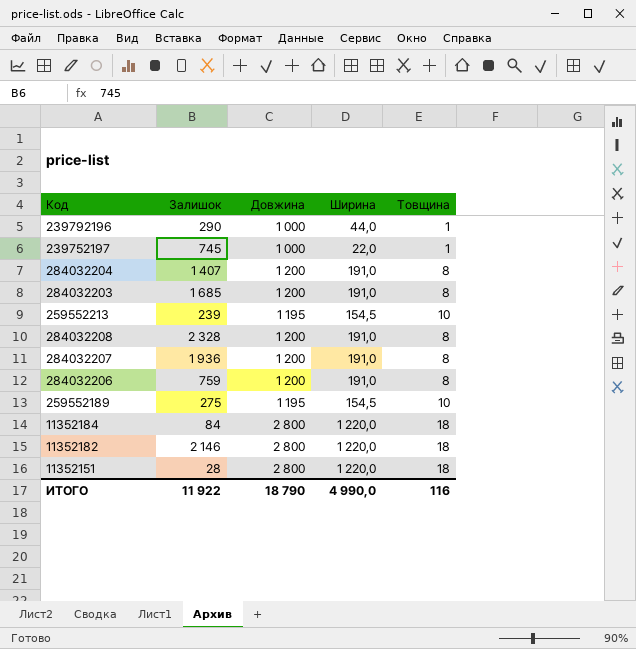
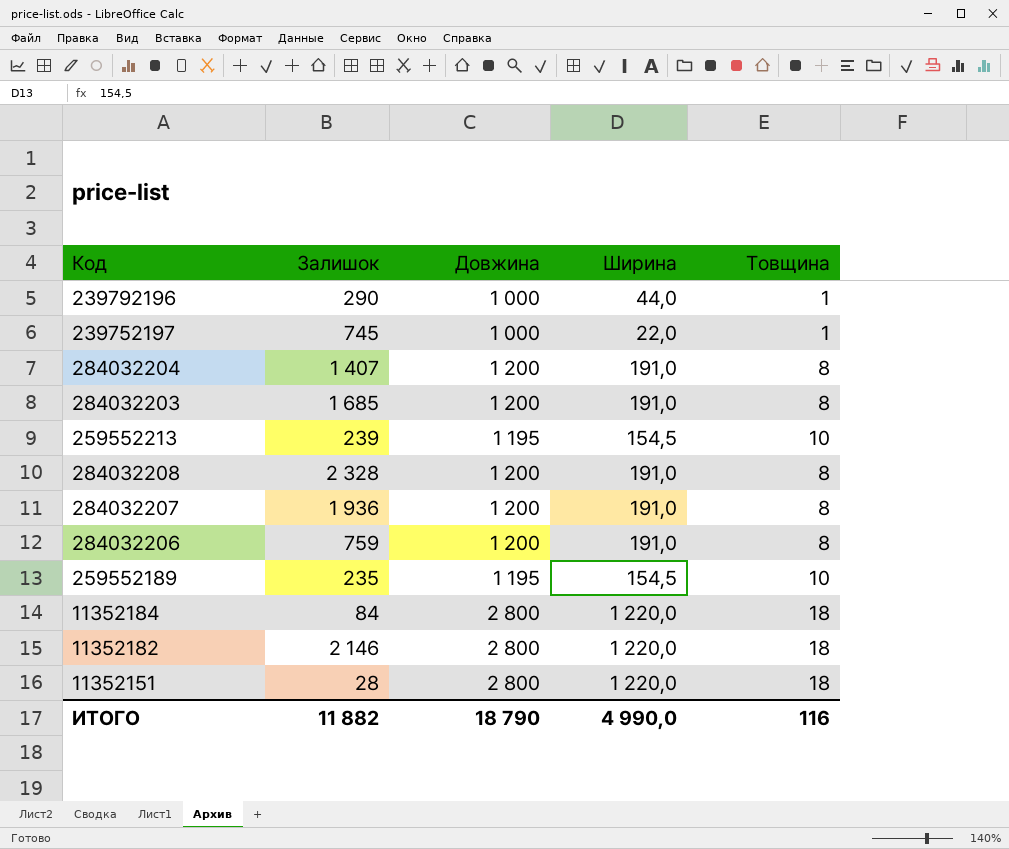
259552189 | Залишок: 275 -> 235
ИТОГО | Залишок: 11 922 -> 11 882

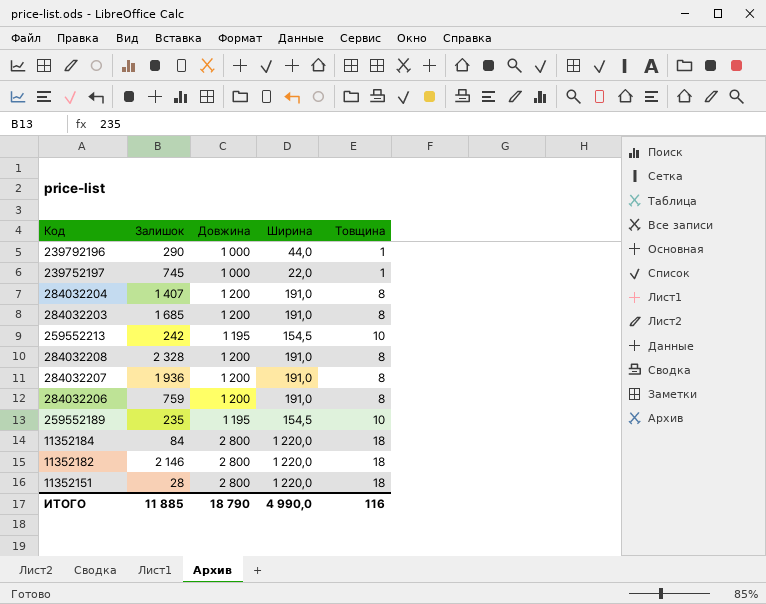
259552213 | Залишок: 239 -> 242
ИТОГО | Залишок: 11 882 -> 11 885

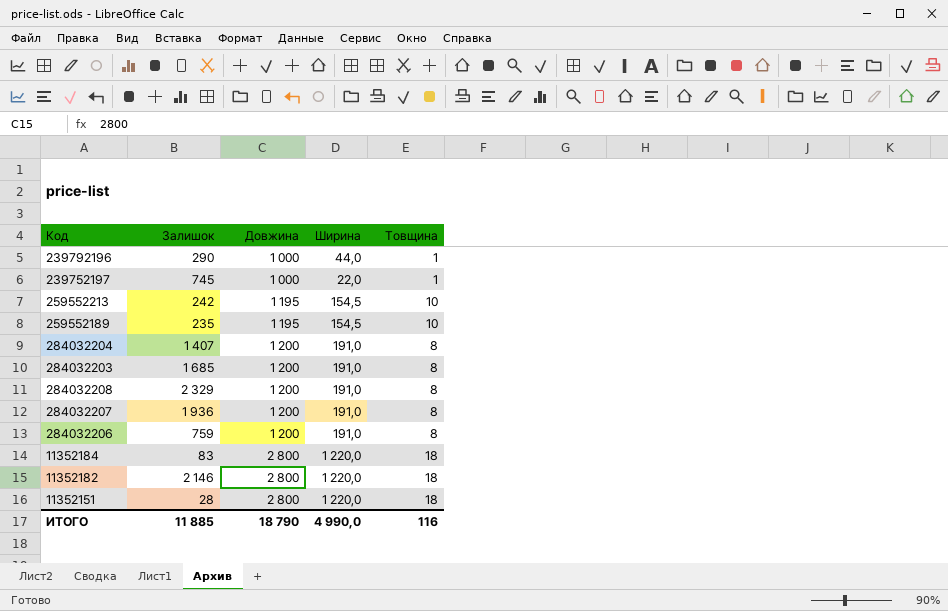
row order: none -> Довжина ascending
284032208 | Залишок: 2 328 -> 2 329
11352184 | Залишок: 84 -> 83

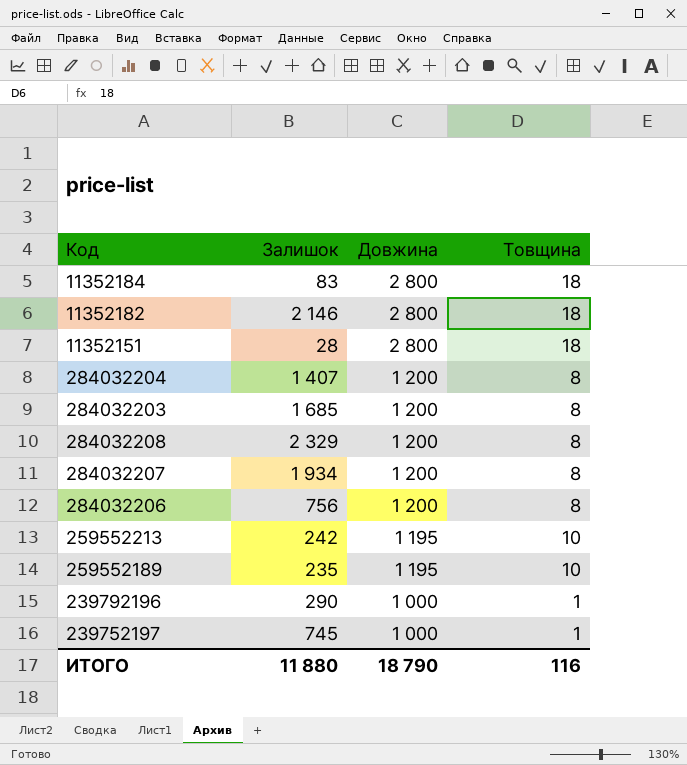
row order: Довжина ascending -> Довжина descending
column Ширина | position: 4 -> none
284032207 | Залишок: 1 936 -> 1 934
284032206 | Залишок: 759 -> 756
ИТОГО | Залишок: 11 885 -> 11 880

